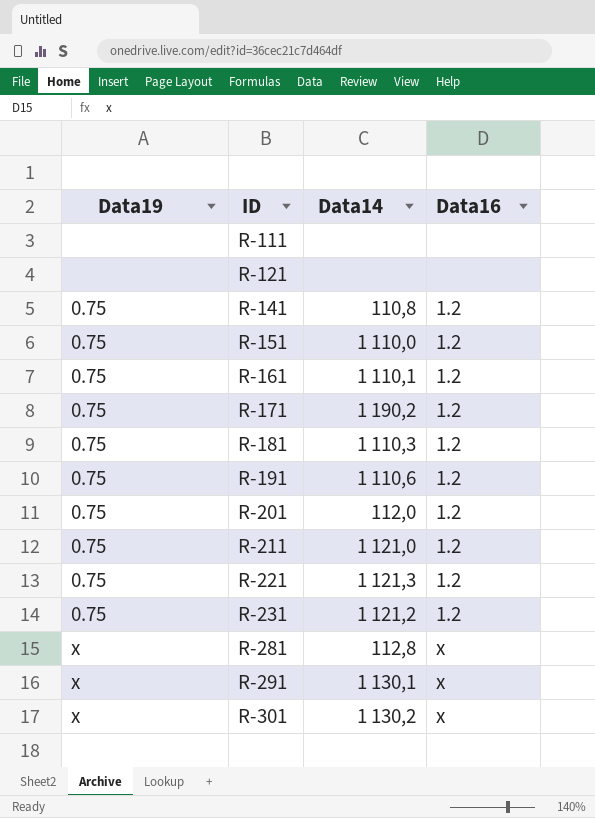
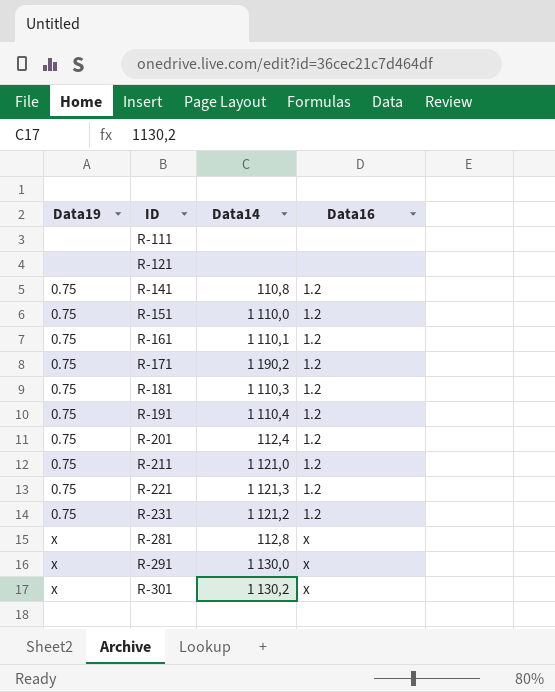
R-191 | Data14: 1 110,6 -> 1 110,4
R-201 | Data14: 112,0 -> 112,4
R-291 | Data14: 1 130,1 -> 1 130,0

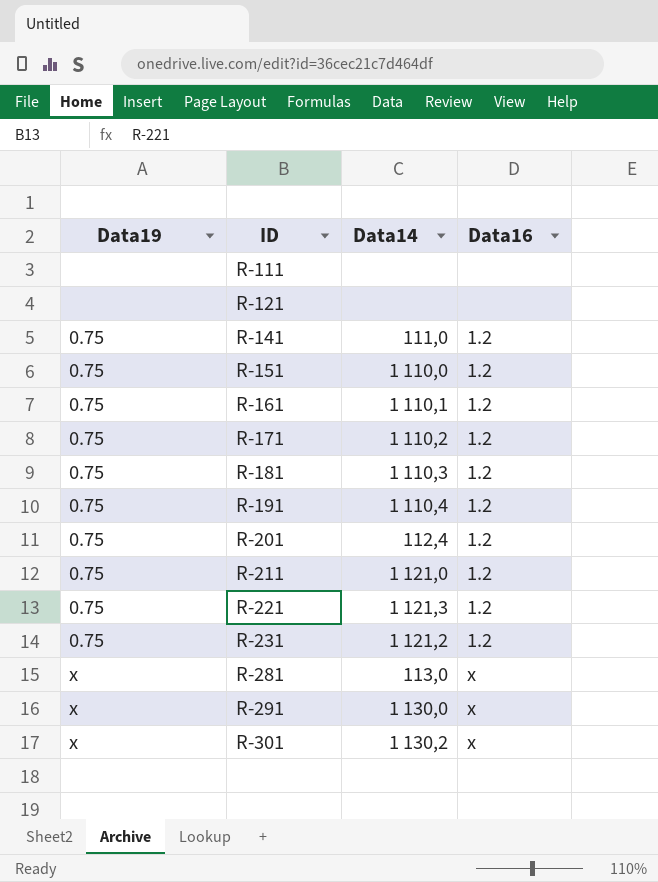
R-141 | Data14: 110,8 -> 111,0
R-171 | Data14: 1 190,2 -> 1 110,2
R-281 | Data14: 112,8 -> 113,0

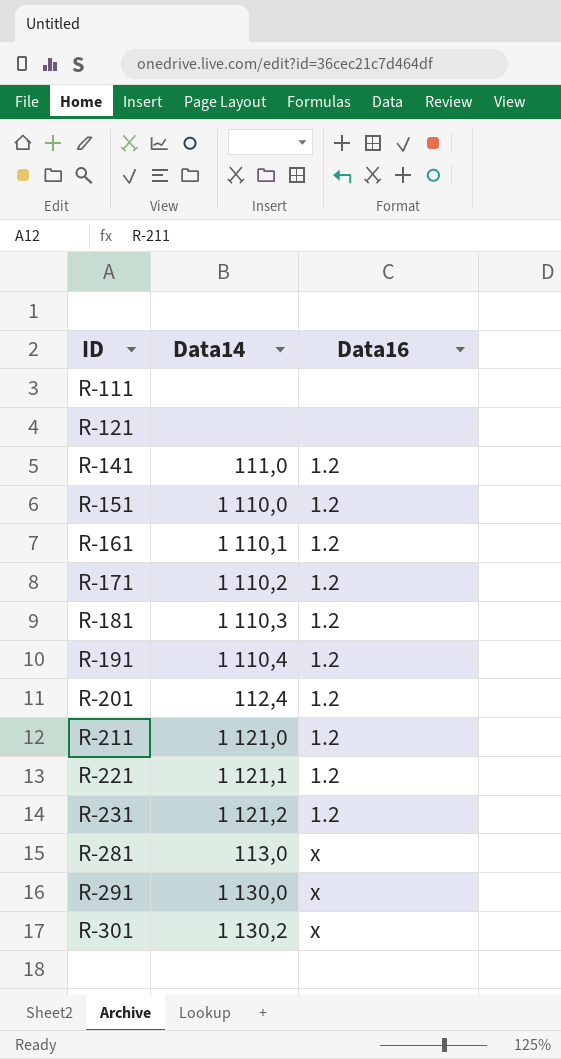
column Data19 | position: 1 -> none
R-221 | Data14: 1 121,3 -> 1 121,1

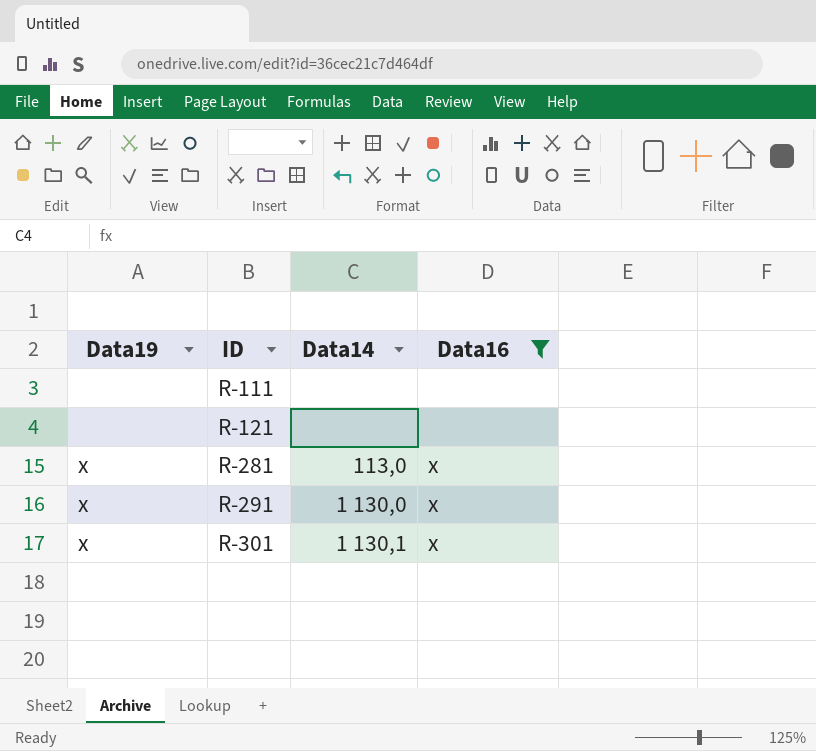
filter: none -> Data16 != 1.2
column Data19 | position: none -> 1
R-301 | Data14: 1 130,2 -> 1 130,1

